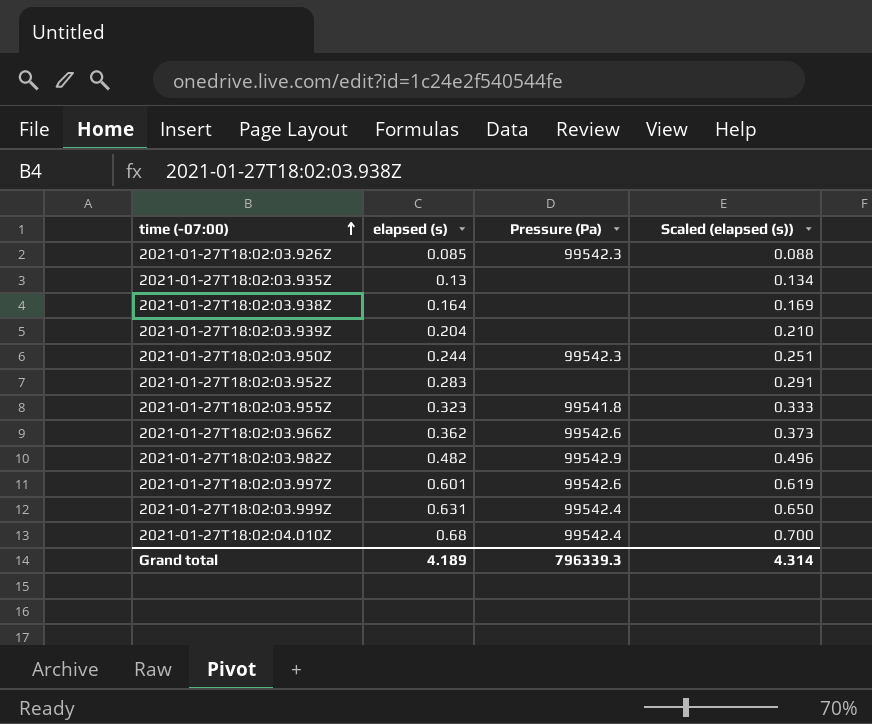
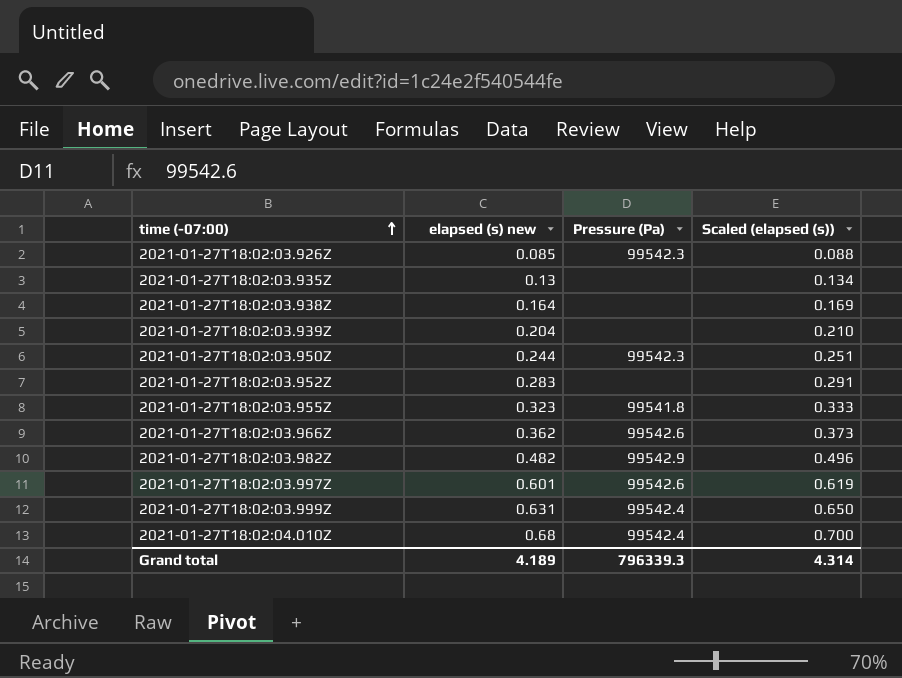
column name: elapsed (s) -> elapsed (s) new

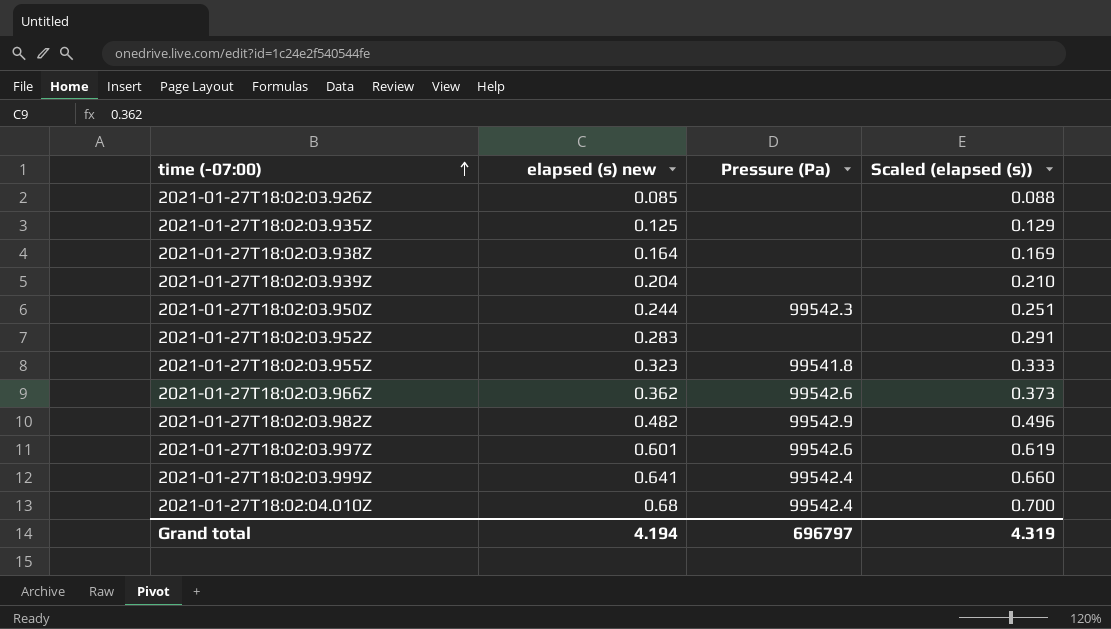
2021-01-27T18:02:03.926Z | Pressure (Pa): 99542.3 -> none
2021-01-27T18:02:03.935Z | elapsed (s) new: 0.13 -> 0.125
2021-01-27T18:02:03.935Z | Scaled (elapsed (s)): 0.134 -> 0.129
2021-01-27T18:02:03.999Z | elapsed (s) new: 0.631 -> 0.641
2021-01-27T18:02:03.999Z | Scaled (elapsed (s)): 0.650 -> 0.660
Grand total | elapsed (s) new: 4.189 -> 4.194
Grand total | Pressure (Pa): 796339.3 -> 696797
Grand total | Scaled (elapsed (s)): 4.314 -> 4.319

